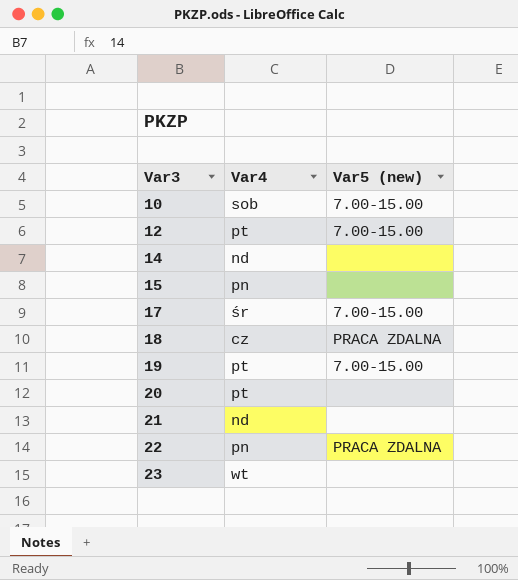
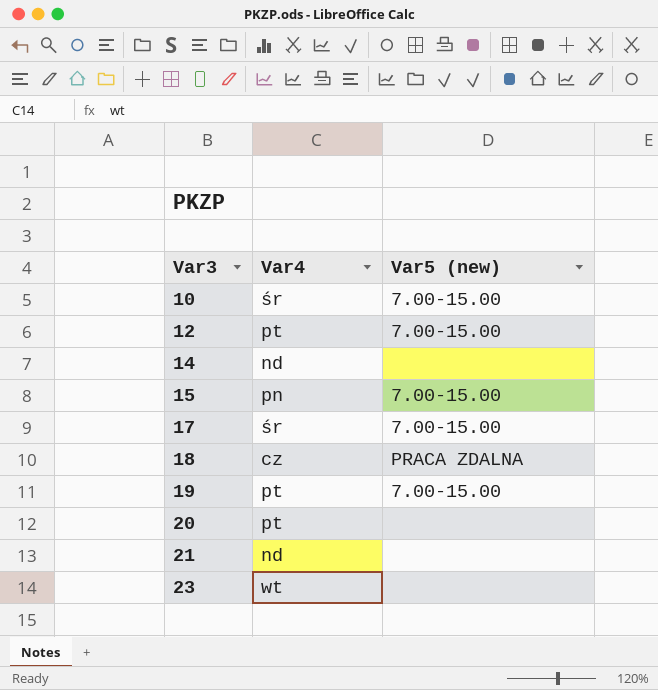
row 22: pn | PRACA ZDALNA -> none
10 | Var4: sob -> śr
15 | Var5 (new): none -> 7.00-15.00

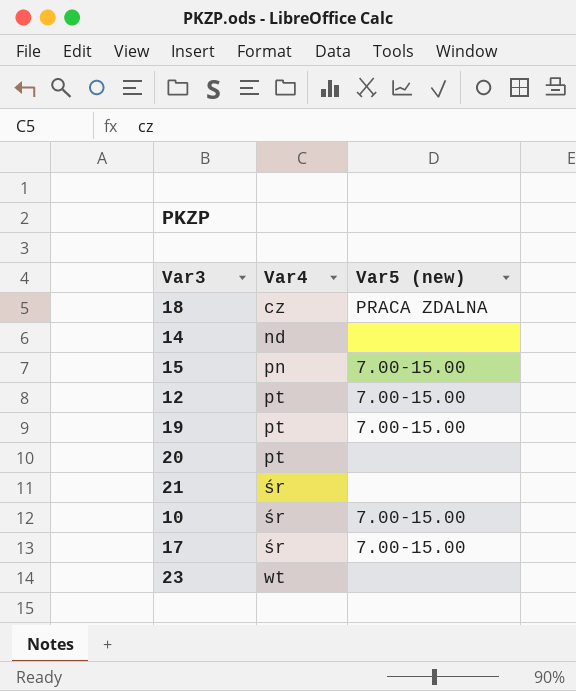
row order: Var3 ascending -> Var4 ascending
21 | Var4: nd -> śr

